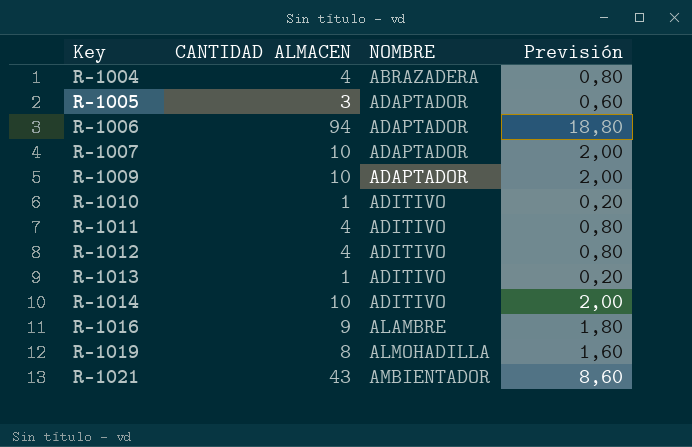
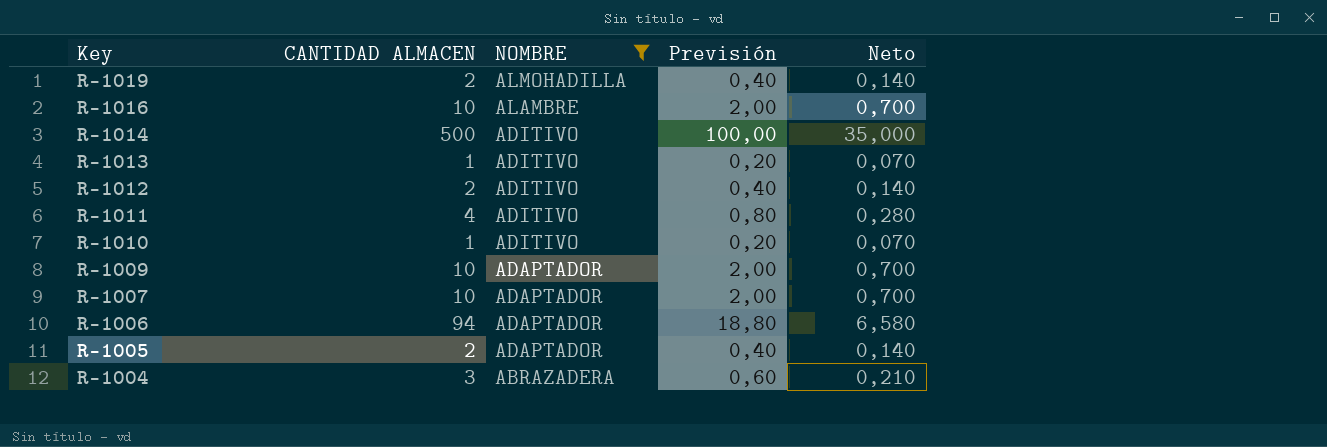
filter: none -> NOMBRE != AMBIENTADOR
row order: Key ascending -> Key descending
column Neto | formula: none -> [CANTIDAD ALMACEN] * 0,07
R-1019 | CANTIDAD ALMACEN: 8 -> 2
R-1019 | Previsión: 1,60 -> 0,40
R-1016 | CANTIDAD ALMACEN: 9 -> 10
R-1016 | Previsión: 1,80 -> 2,00
R-1014 | CANTIDAD ALMACEN: 10 -> 500
R-1014 | Previsión: 2,00 -> 100,00
R-1012 | CANTIDAD ALMACEN: 4 -> 2
R-1012 | Previsión: 0,80 -> 0,40
R-1005 | CANTIDAD ALMACEN: 3 -> 2
R-1005 | Previsión: 0,60 -> 0,40
R-1004 | CANTIDAD ALMACEN: 4 -> 3
R-1004 | Previsión: 0,80 -> 0,60

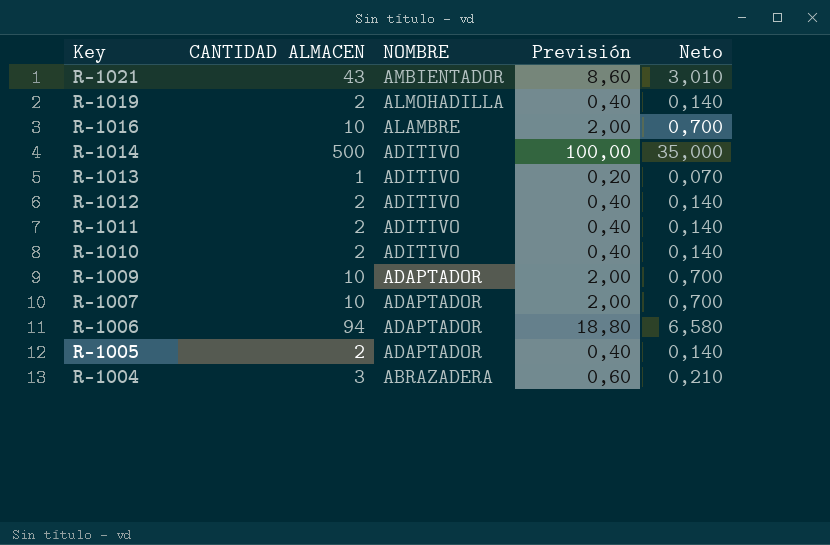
filter: NOMBRE != AMBIENTADOR -> none
R-1011 | CANTIDAD ALMACEN: 4 -> 2
R-1011 | Previsión: 0,80 -> 0,40
R-1011 | Neto: 0,280 -> 0,140
R-1010 | CANTIDAD ALMACEN: 1 -> 2
R-1010 | Previsión: 0,20 -> 0,40
R-1010 | Neto: 0,070 -> 0,140

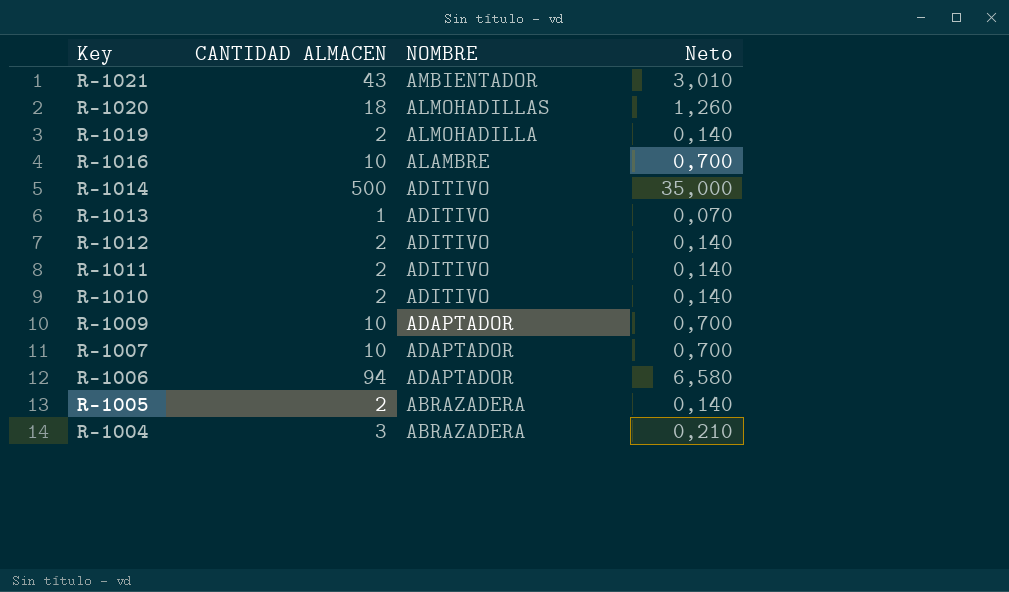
column Previsión | formula: [CANTIDAD ALMACEN] * 0,2 -> none
row R-1020: none -> 18 | ALMOHADILLAS | 1,260
R-1005 | NOMBRE: ADAPTADOR -> ABRAZADERA

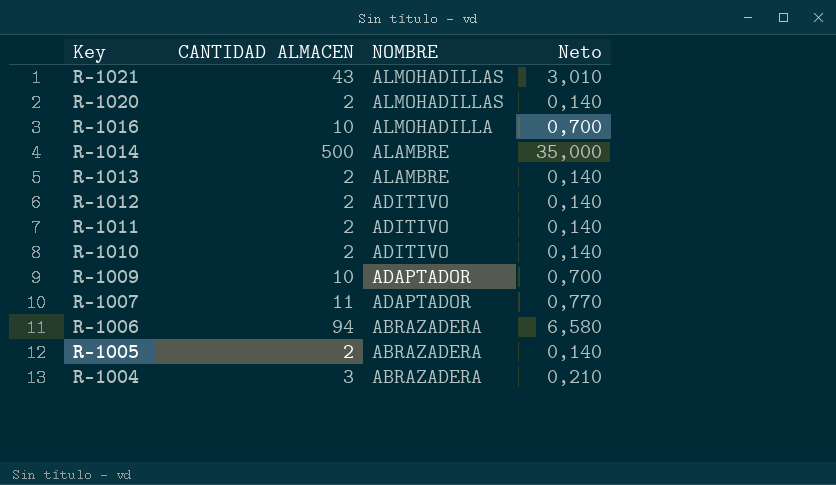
row R-1019: 2 | ALMOHADILLA | 0,140 -> none
R-1021 | NOMBRE: AMBIENTADOR -> ALMOHADILLAS
R-1020 | CANTIDAD ALMACEN: 18 -> 2
R-1020 | Neto: 1,260 -> 0,140
R-1016 | NOMBRE: ALAMBRE -> ALMOHADILLA
R-1014 | NOMBRE: ADITIVO -> ALAMBRE
R-1013 | CANTIDAD ALMACEN: 1 -> 2
R-1013 | NOMBRE: ADITIVO -> ALAMBRE
R-1013 | Neto: 0,070 -> 0,140
R-1007 | CANTIDAD ALMACEN: 10 -> 11
R-1007 | Neto: 0,700 -> 0,770
R-1006 | NOMBRE: ADAPTADOR -> ABRAZADERA

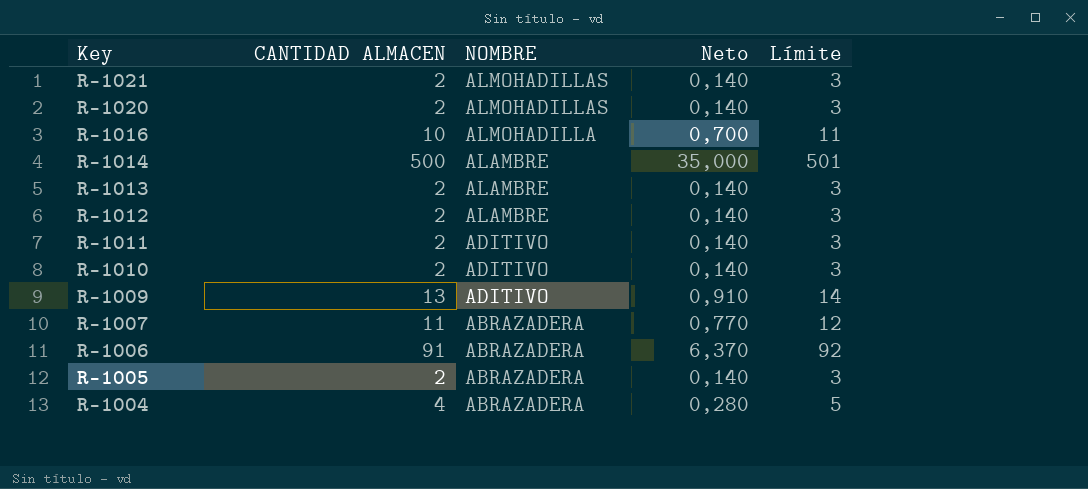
column Límite | formula: none -> [CANTIDAD ALMACEN] + 1
R-1021 | CANTIDAD ALMACEN: 43 -> 2
R-1021 | Neto: 3,010 -> 0,140
R-1012 | NOMBRE: ADITIVO -> ALAMBRE
R-1009 | CANTIDAD ALMACEN: 10 -> 13
R-1009 | NOMBRE: ADAPTADOR -> ADITIVO
R-1009 | Neto: 0,700 -> 0,910
R-1007 | NOMBRE: ADAPTADOR -> ABRAZADERA
R-1006 | CANTIDAD ALMACEN: 94 -> 91
R-1006 | Neto: 6,580 -> 6,370
R-1004 | CANTIDAD ALMACEN: 3 -> 4
R-1004 | Neto: 0,210 -> 0,280

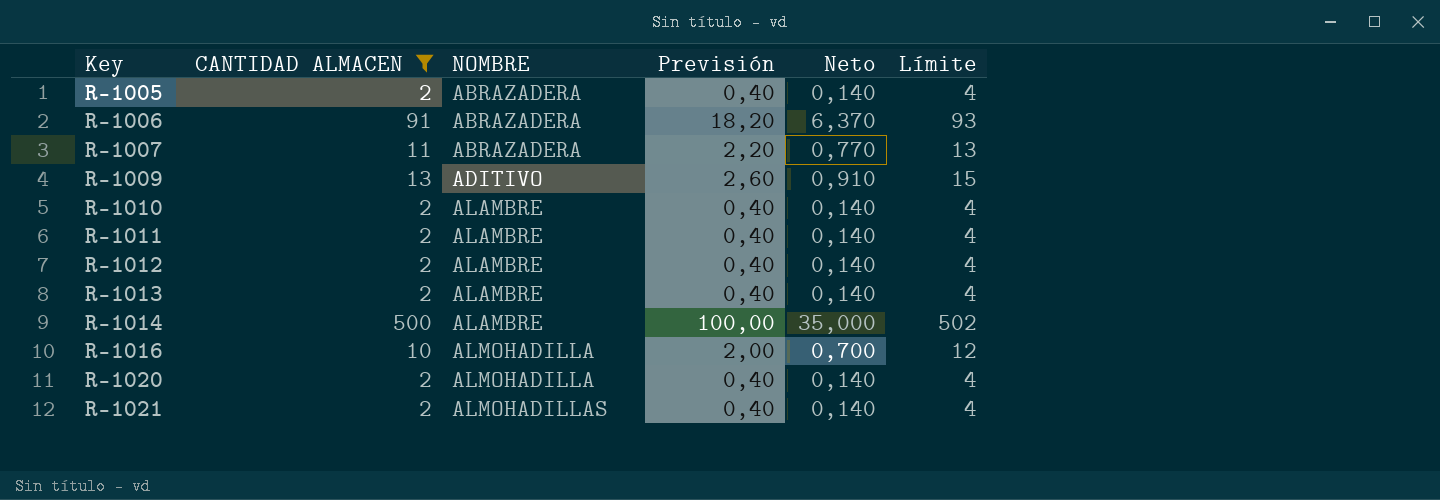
filter: none -> CANTIDAD ALMACEN != 4
row order: Key descending -> Key ascending
column Previsión | formula: none -> [CANTIDAD ALMACEN] * 0,2
column Límite | formula: [CANTIDAD ALMACEN] + 1 -> [CANTIDAD ALMACEN] + 2
R-1010 | NOMBRE: ADITIVO -> ALAMBRE
R-1011 | NOMBRE: ADITIVO -> ALAMBRE
R-1020 | NOMBRE: ALMOHADILLAS -> ALMOHADILLA

